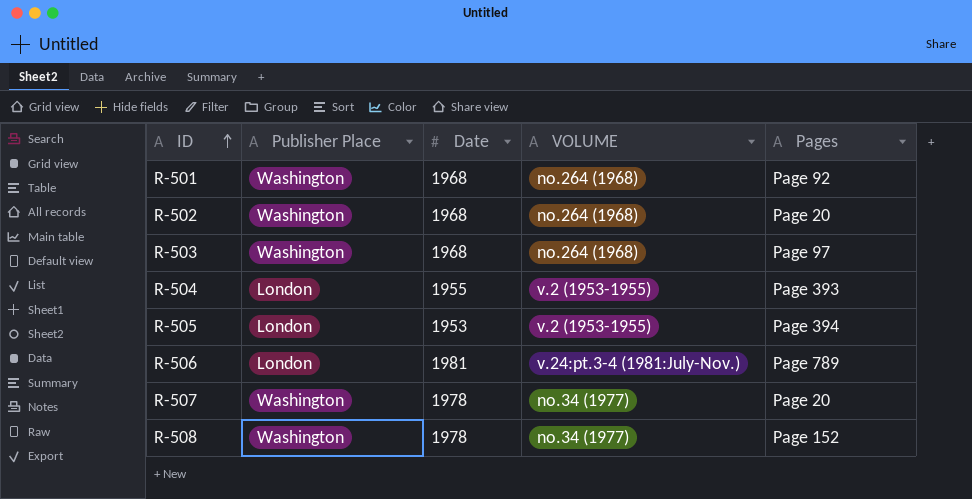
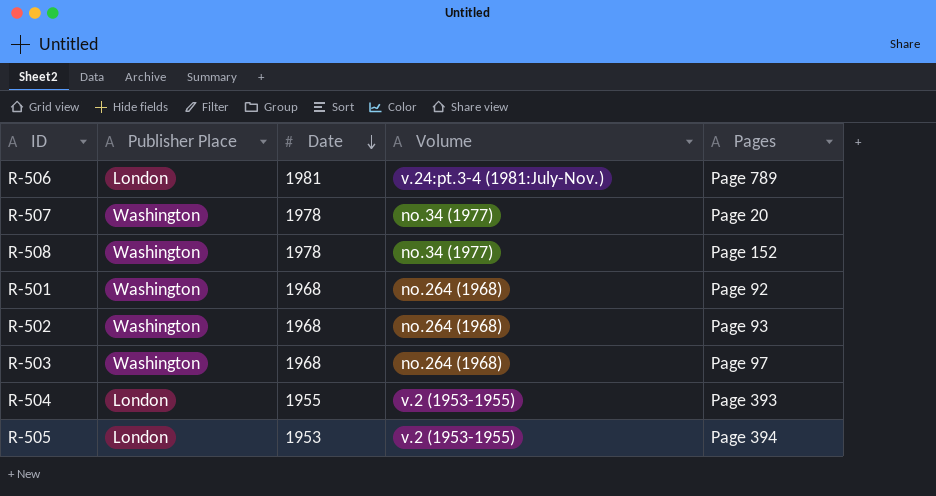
row order: ID ascending -> Date descending
column name: VOLUME -> Volume
R-502 | Pages: Page 20 -> Page 93

